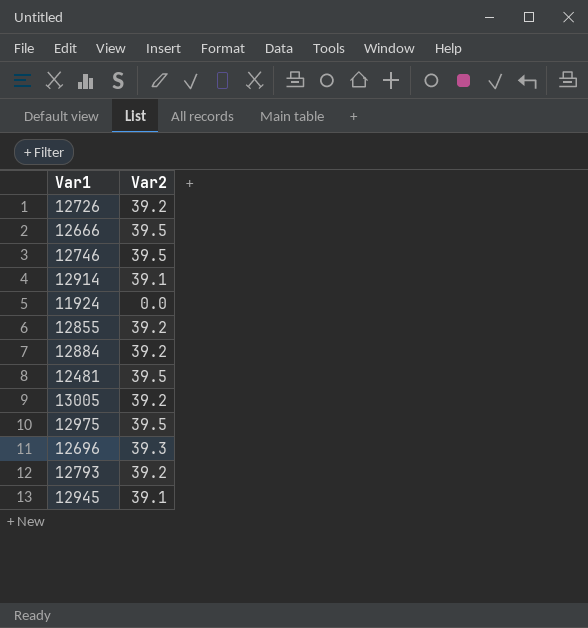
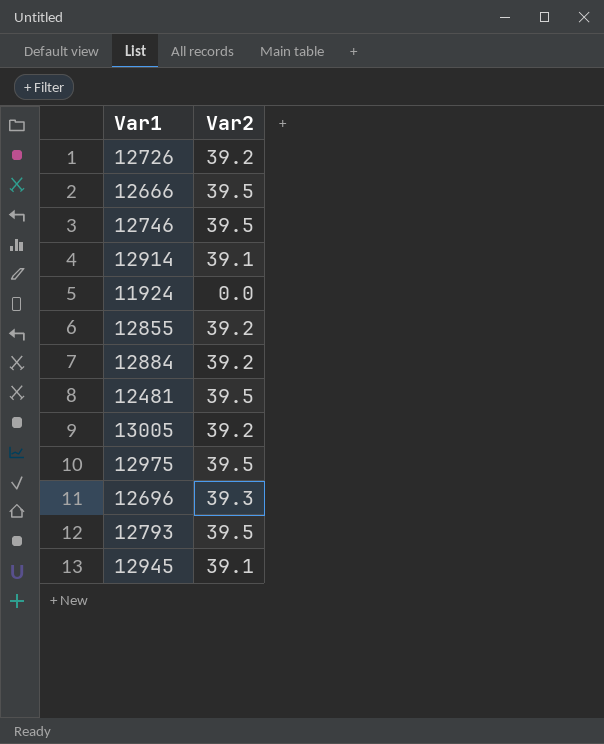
12793 | Var2: 39.2 -> 39.5

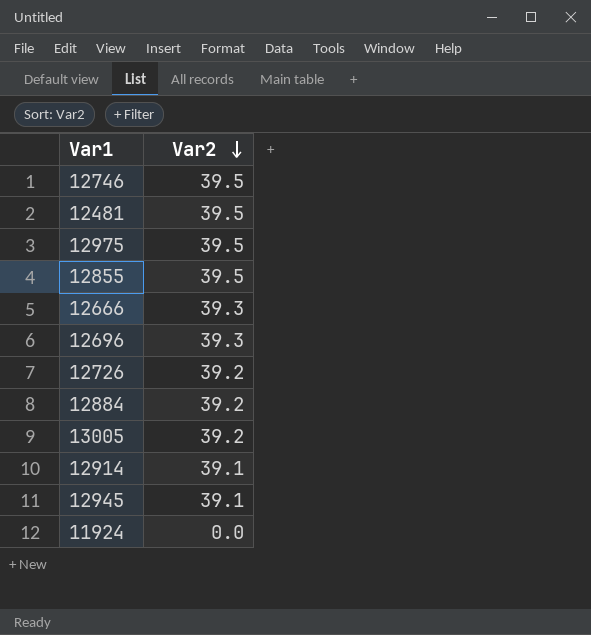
row order: none -> Var2 descending
row 12793: 39.5 -> none
12855 | Var2: 39.2 -> 39.5
12666 | Var2: 39.5 -> 39.3

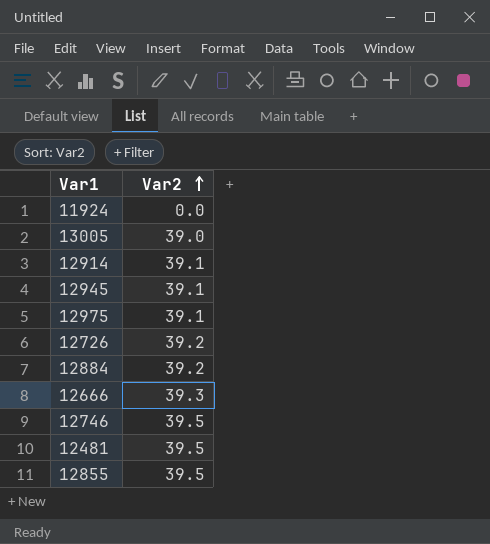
row order: Var2 descending -> Var2 ascending
row 12696: 39.3 -> none
13005 | Var2: 39.2 -> 39.0
12975 | Var2: 39.5 -> 39.1

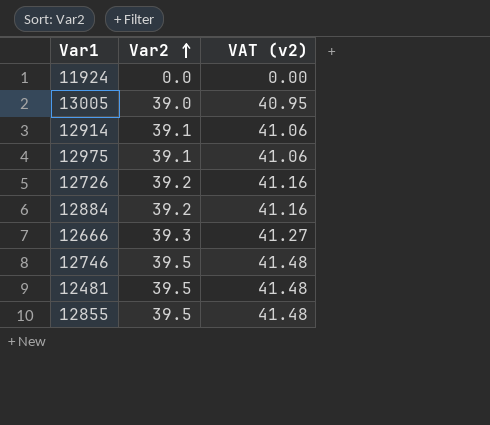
column VAT (v2) | formula: none -> [Var2] * 1.05
row 12945: 39.1 -> none

